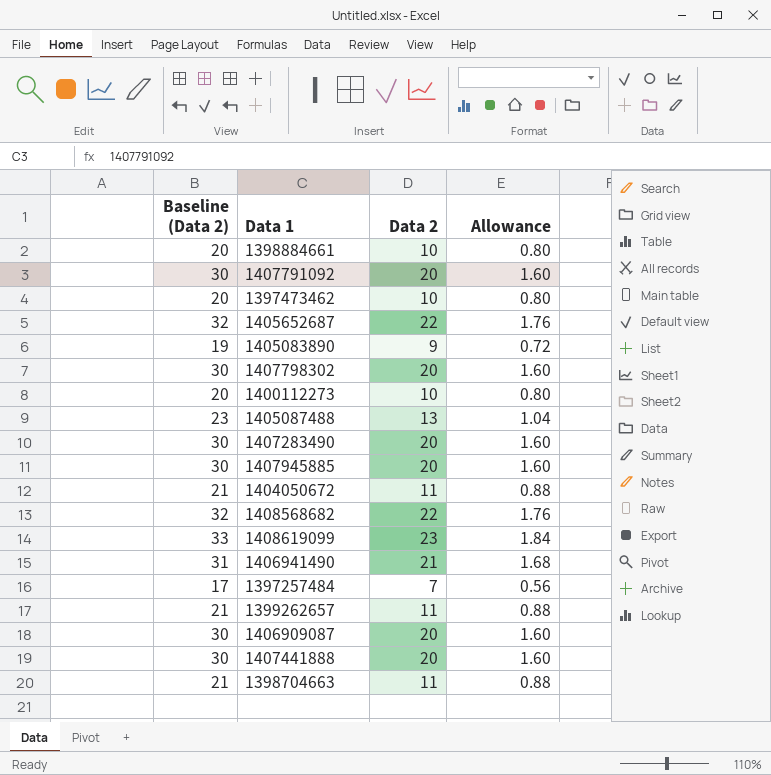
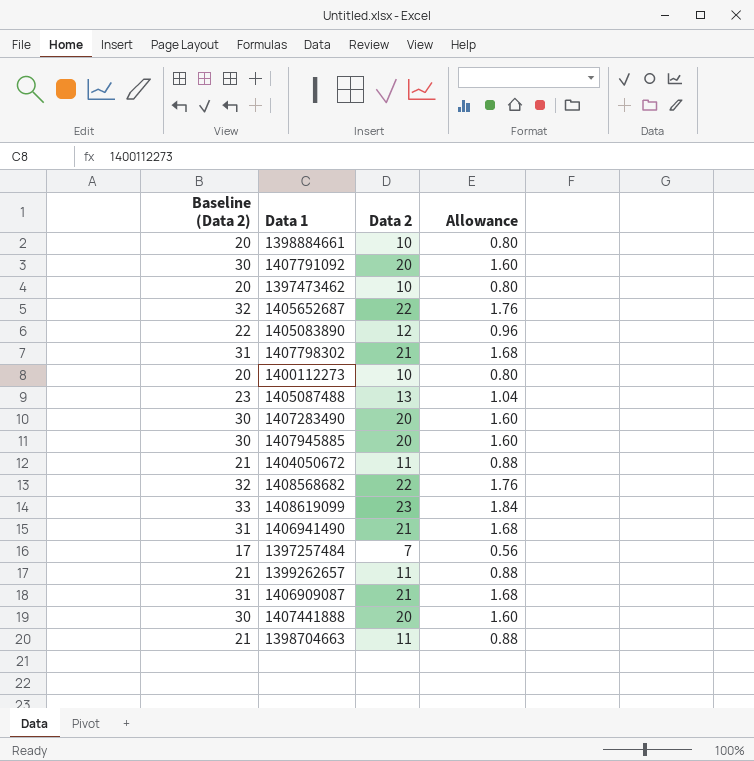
1405083890 | Baseline (Data 2): 19 -> 22
1405083890 | Data 2: 9 -> 12
1405083890 | Allowance: 0.72 -> 0.96
1407798302 | Baseline (Data 2): 30 -> 31
1407798302 | Data 2: 20 -> 21
1407798302 | Allowance: 1.60 -> 1.68
1406909087 | Baseline (Data 2): 30 -> 31
1406909087 | Data 2: 20 -> 21
1406909087 | Allowance: 1.60 -> 1.68

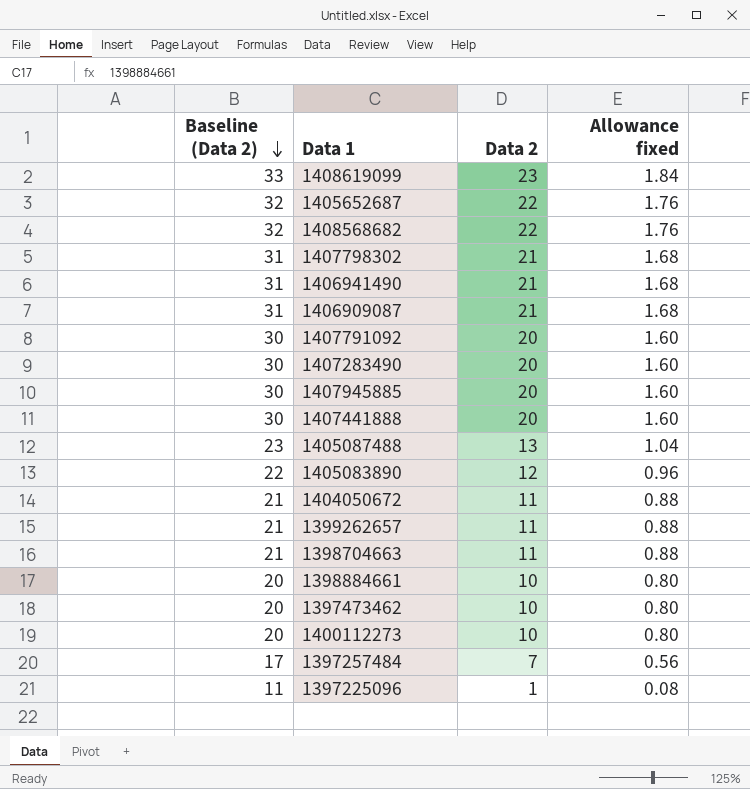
row order: none -> Baseline (Data 2) descending
column name: Allowance -> Allowance fixed
row 1397225096: none -> 11 | 1 | 0.08

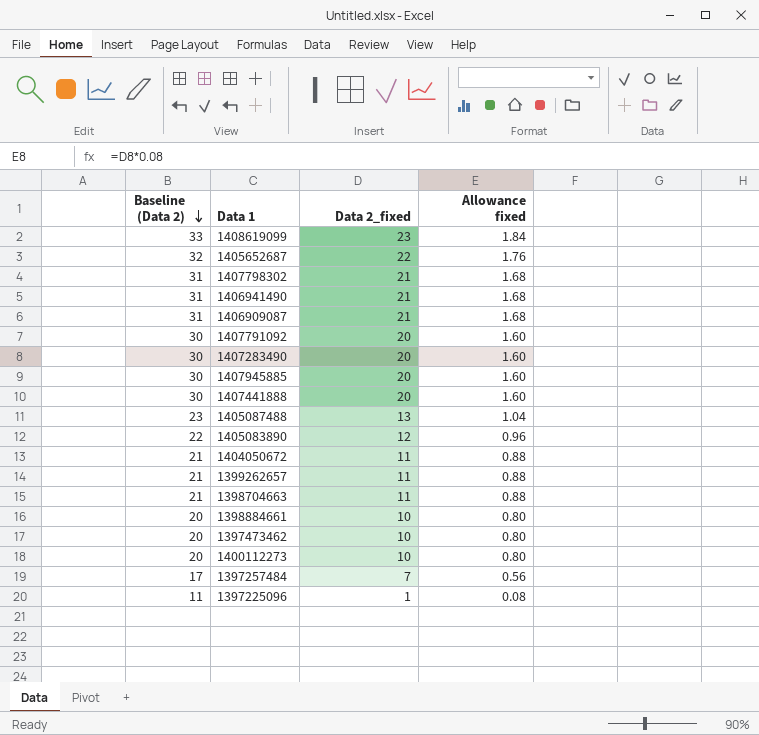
column name: Data 2 -> Data 2_fixed
row 1408568682: 32 | 22 | 1.76 -> none

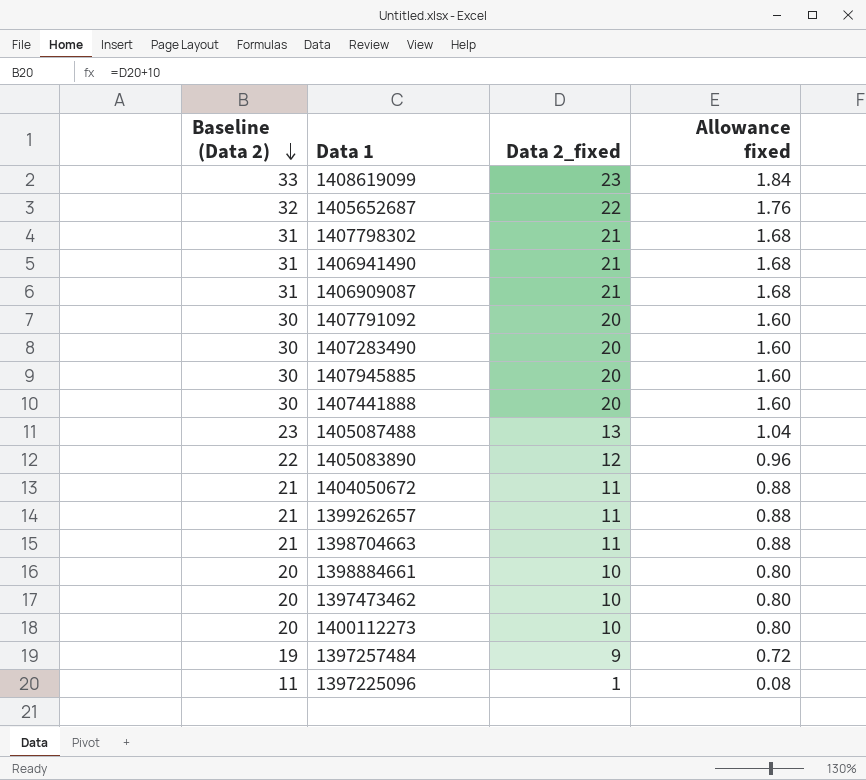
1397257484 | Baseline (Data 2): 17 -> 19
1397257484 | Data 2_fixed: 7 -> 9
1397257484 | Allowance fixed: 0.56 -> 0.72

